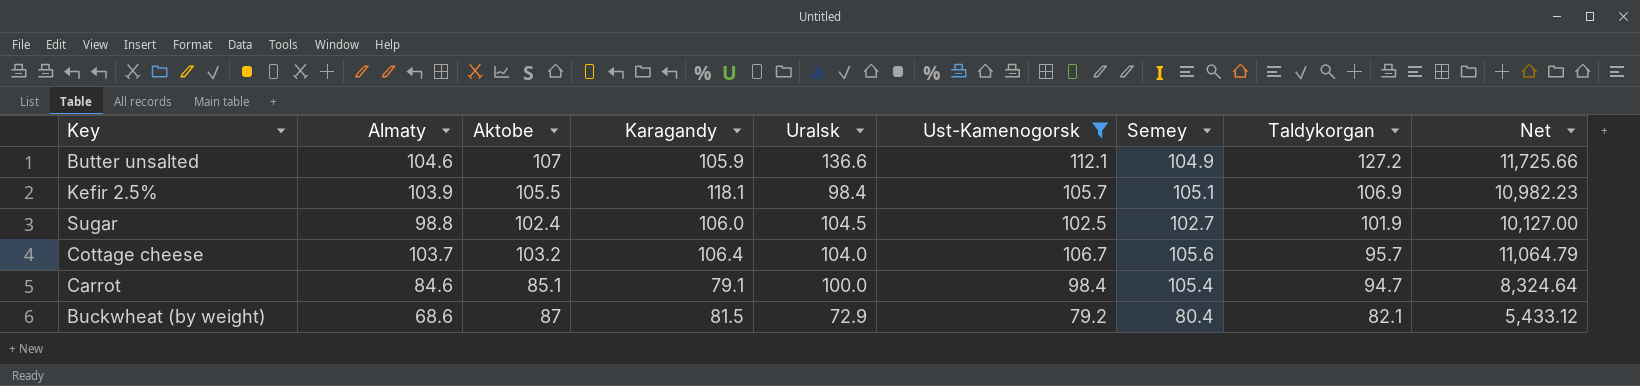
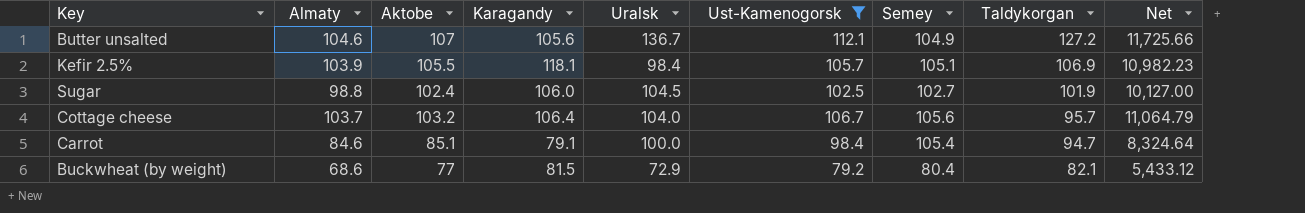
Butter unsalted | Karagandy: 105.9 -> 105.6
Butter unsalted | Uralsk: 136.6 -> 136.7
Buckwheat (by weight) | Aktobe: 87 -> 77

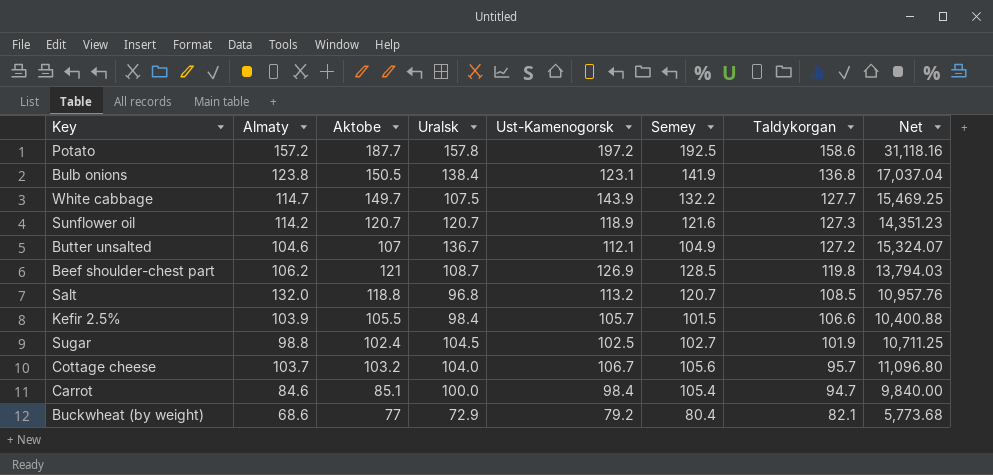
filter: Ust-Kamenogorsk <= 112.1 -> none
column Karagandy | position: 4 -> none
column Net | formula: [Almaty] * [Ust-Kamenogorsk] -> [Uralsk] * [Ust-Kamenogorsk]
Kefir 2.5% | Semey: 105.1 -> 101.5
Kefir 2.5% | Taldykorgan: 106.9 -> 106.6

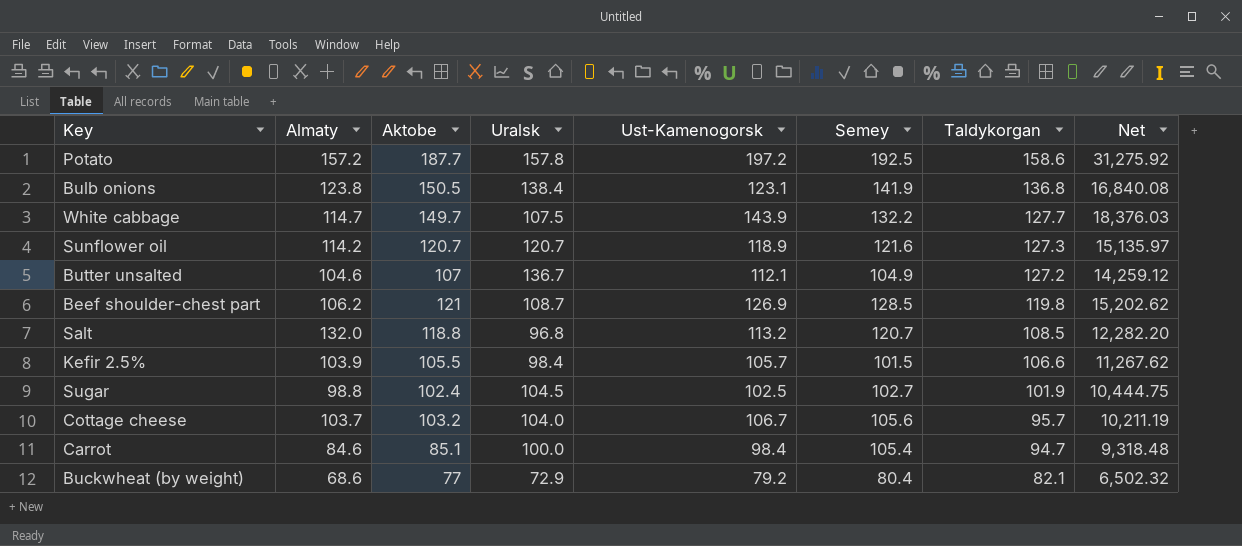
column Net | formula: [Uralsk] * [Ust-Kamenogorsk] -> [Ust-Kamenogorsk] * [Taldykorgan]

